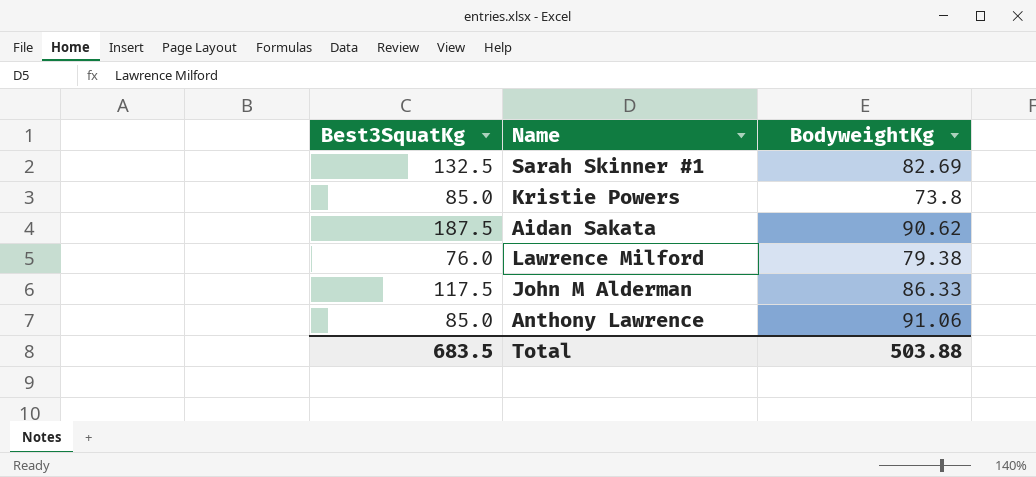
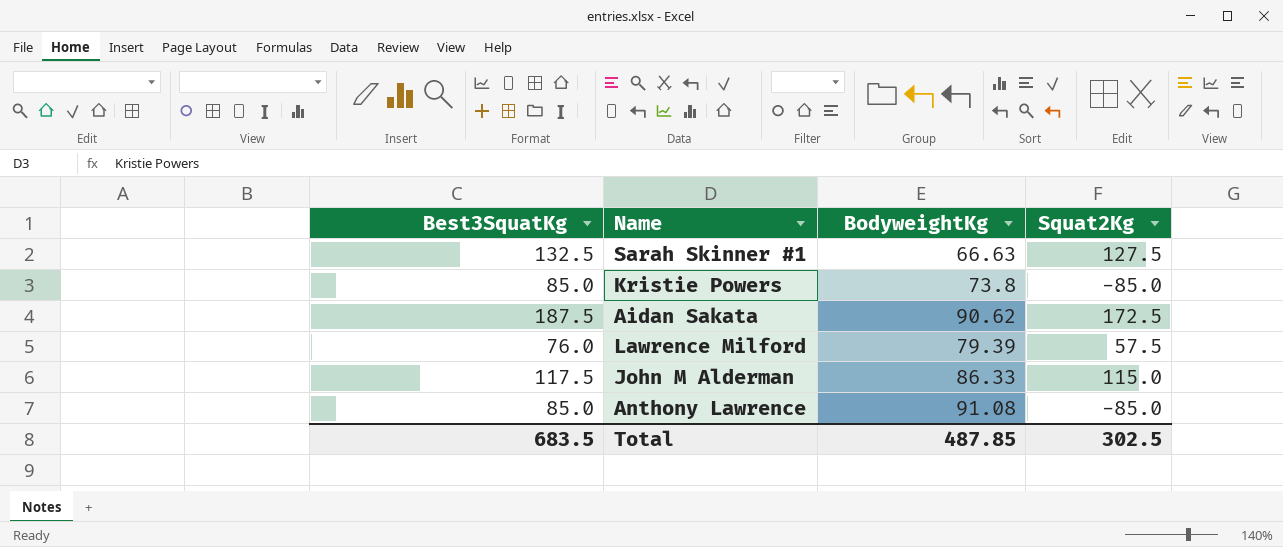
column Squat2Kg | position: none -> 4
Sarah Skinner #1 | BodyweightKg: 82.69 -> 66.63
Lawrence Milford | BodyweightKg: 79.38 -> 79.39
Anthony Lawrence | BodyweightKg: 91.06 -> 91.08
Total | BodyweightKg: 503.88 -> 487.85

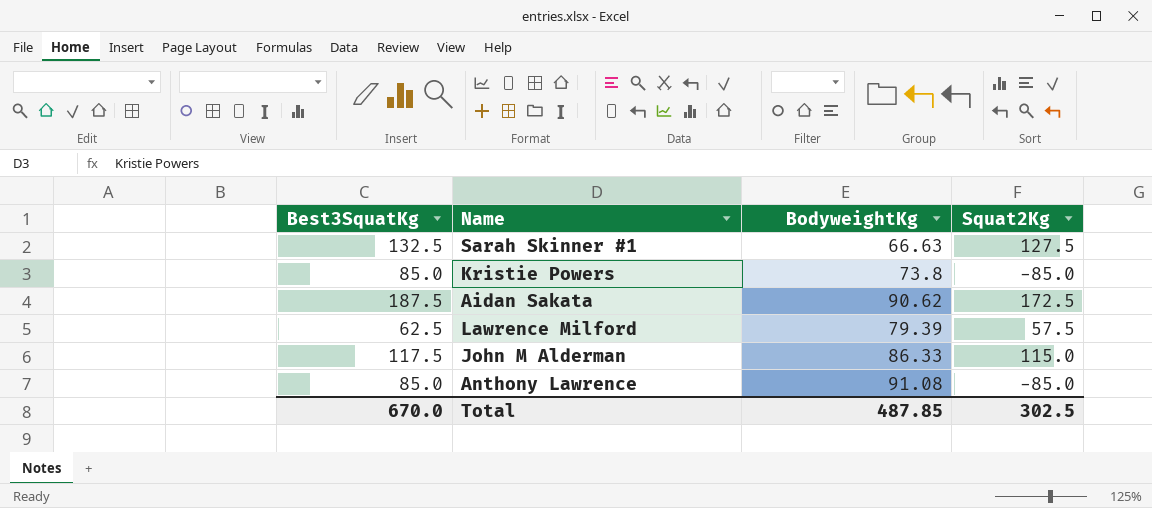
Lawrence Milford | Best3SquatKg: 76.0 -> 62.5
Total | Best3SquatKg: 683.5 -> 670.0

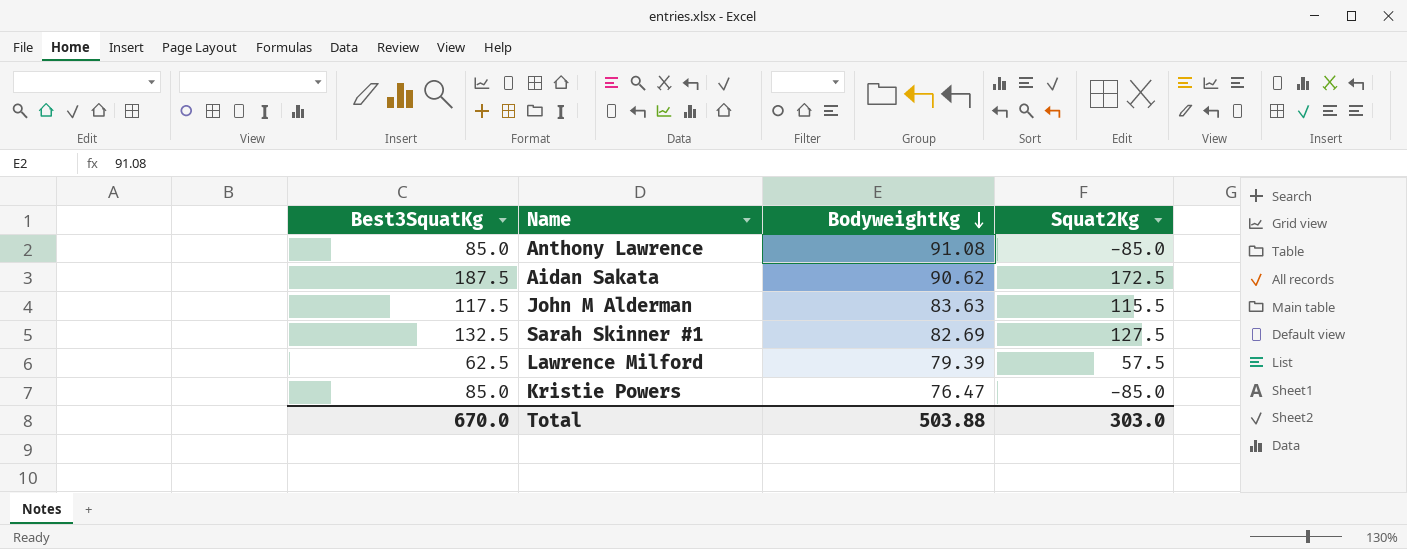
row order: none -> BodyweightKg descending
John M Alderman | BodyweightKg: 86.33 -> 83.63
John M Alderman | Squat2Kg: 115.0 -> 115.5
Sarah Skinner #1 | BodyweightKg: 66.63 -> 82.69
Kristie Powers | BodyweightKg: 73.8 -> 76.47
Total | BodyweightKg: 487.85 -> 503.88
Total | Squat2Kg: 302.5 -> 303.0

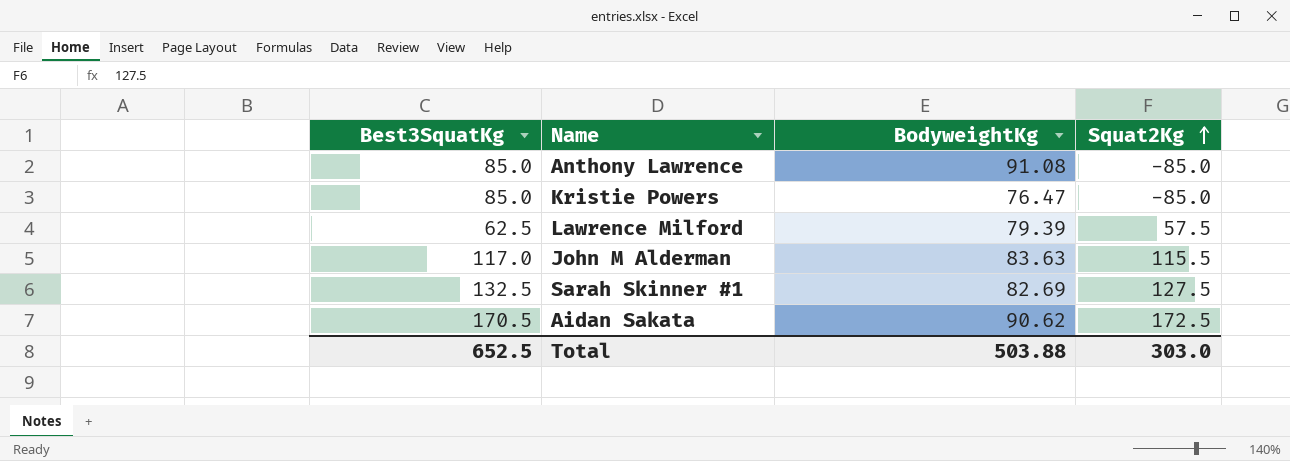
row order: BodyweightKg descending -> Squat2Kg ascending
John M Alderman | Best3SquatKg: 117.5 -> 117.0
Aidan Sakata | Best3SquatKg: 187.5 -> 170.5
Total | Best3SquatKg: 670.0 -> 652.5

